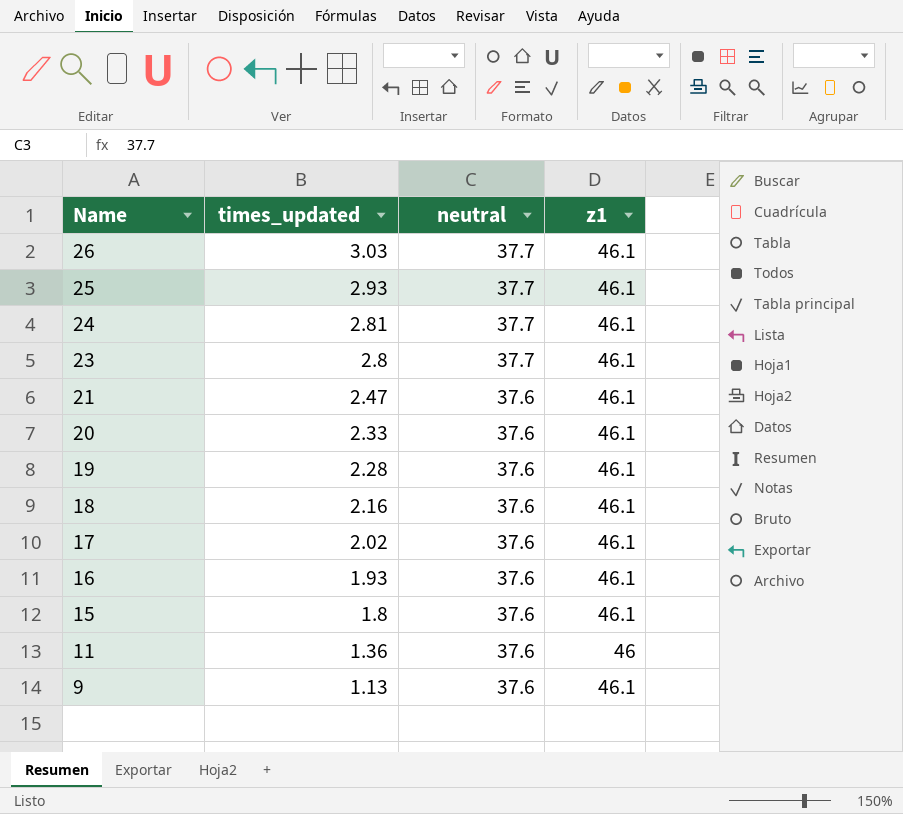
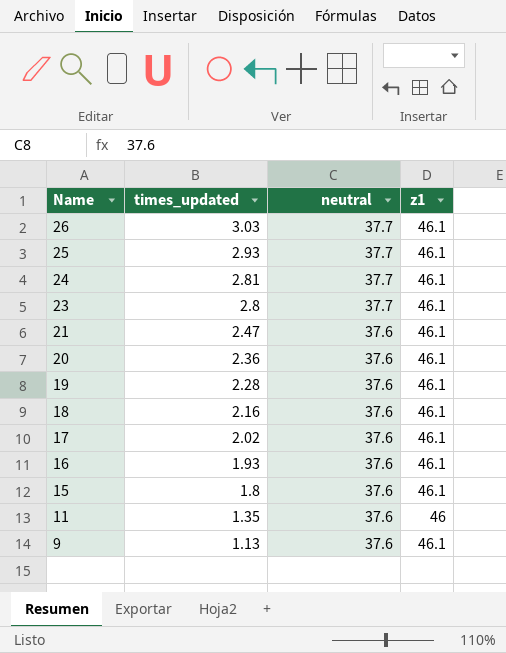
20 | times_updated: 2.33 -> 2.36
11 | times_updated: 1.36 -> 1.35

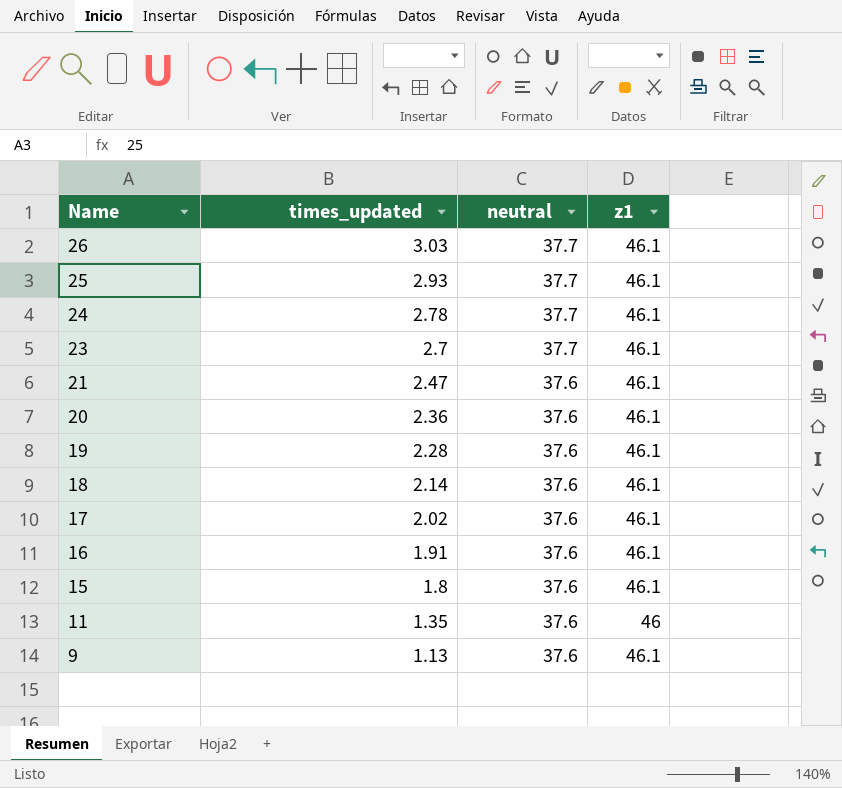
24 | times_updated: 2.81 -> 2.78
23 | times_updated: 2.8 -> 2.7
18 | times_updated: 2.16 -> 2.14
16 | times_updated: 1.93 -> 1.91

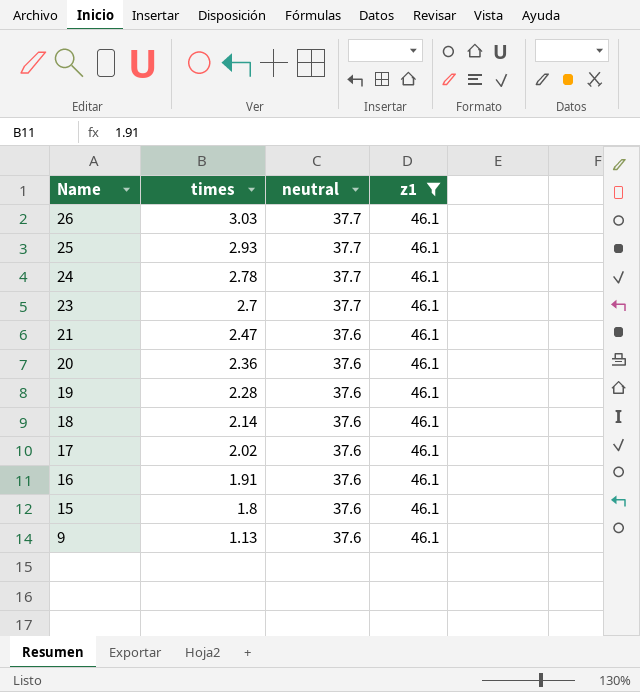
filter: none -> z1 = 46.1
column name: times_updated -> times

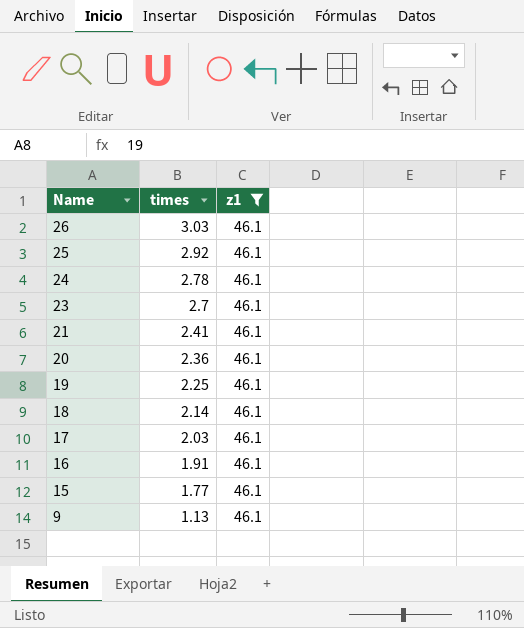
column neutral | position: 3 -> none
25 | times: 2.93 -> 2.92
21 | times: 2.47 -> 2.41
19 | times: 2.28 -> 2.25
17 | times: 2.02 -> 2.03
15 | times: 1.8 -> 1.77

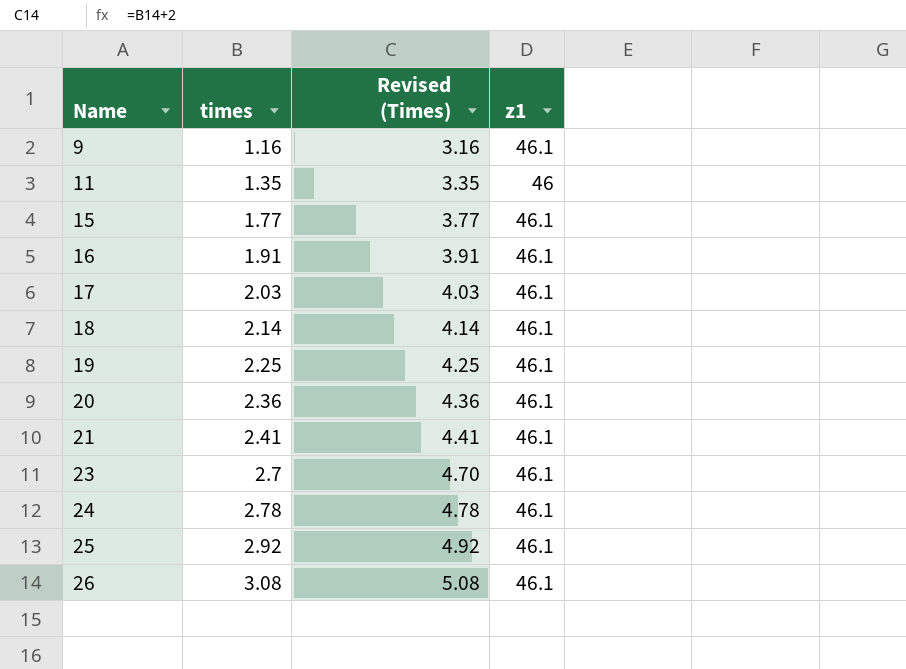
filter: z1 = 46.1 -> none
row order: Name descending -> Name ascending
column Revised (Times) | formula: none -> [times] + 2
9 | times: 1.13 -> 1.16
26 | times: 3.03 -> 3.08

